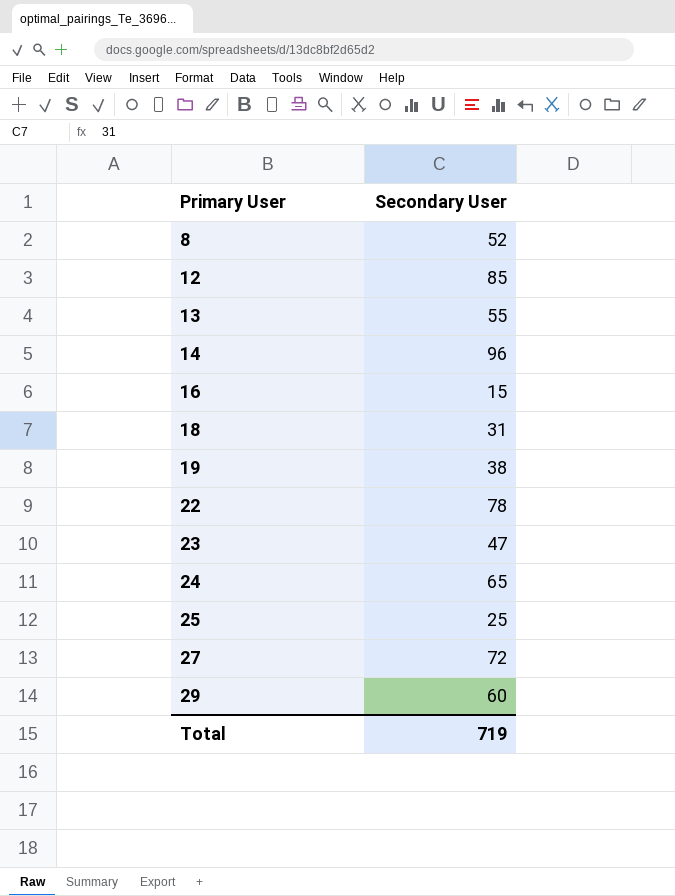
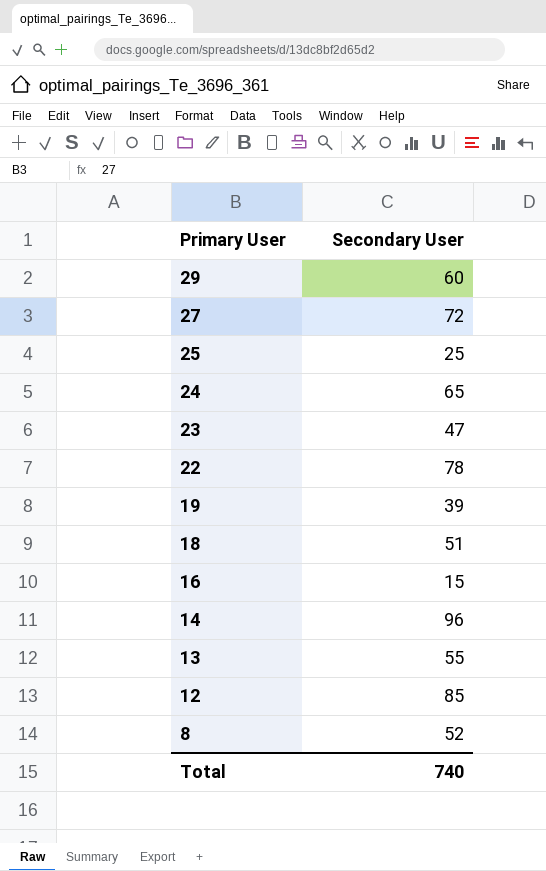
row order: Primary User ascending -> Primary User descending
19 | Secondary User: 38 -> 39
18 | Secondary User: 31 -> 51
Total | Secondary User: 719 -> 740

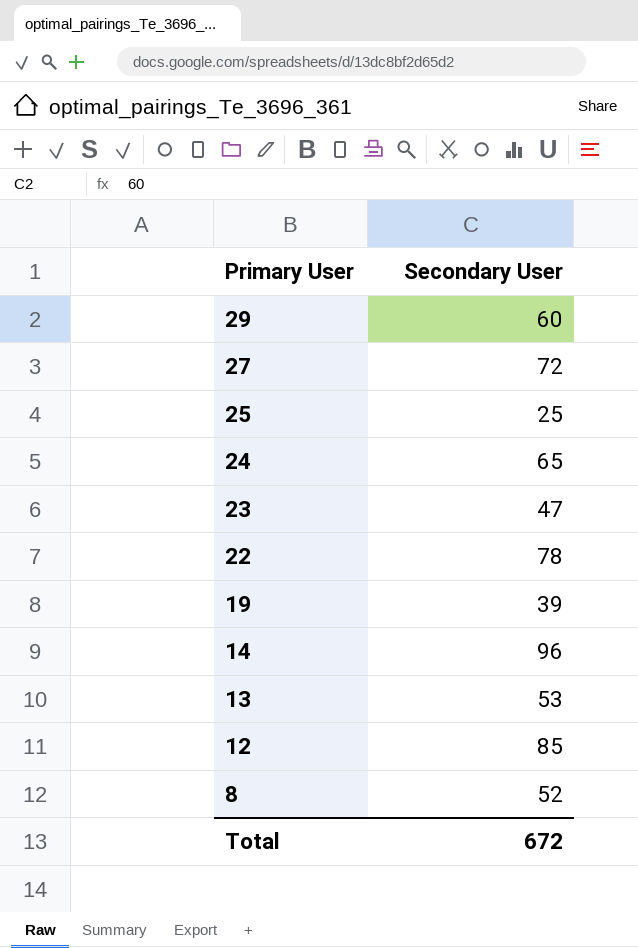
row 18: 51 -> none
row 16: 15 -> none
13 | Secondary User: 55 -> 53
Total | Secondary User: 740 -> 672

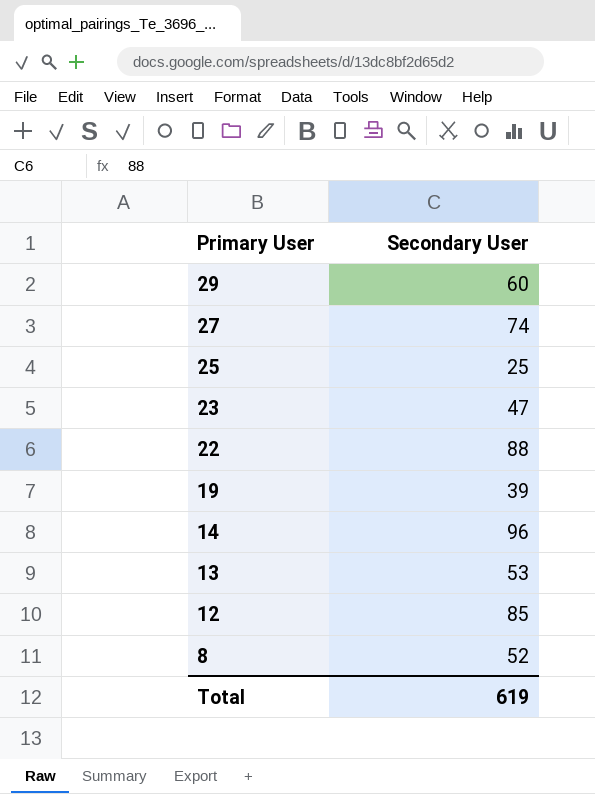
row 24: 65 -> none
27 | Secondary User: 72 -> 74
22 | Secondary User: 78 -> 88
Total | Secondary User: 672 -> 619

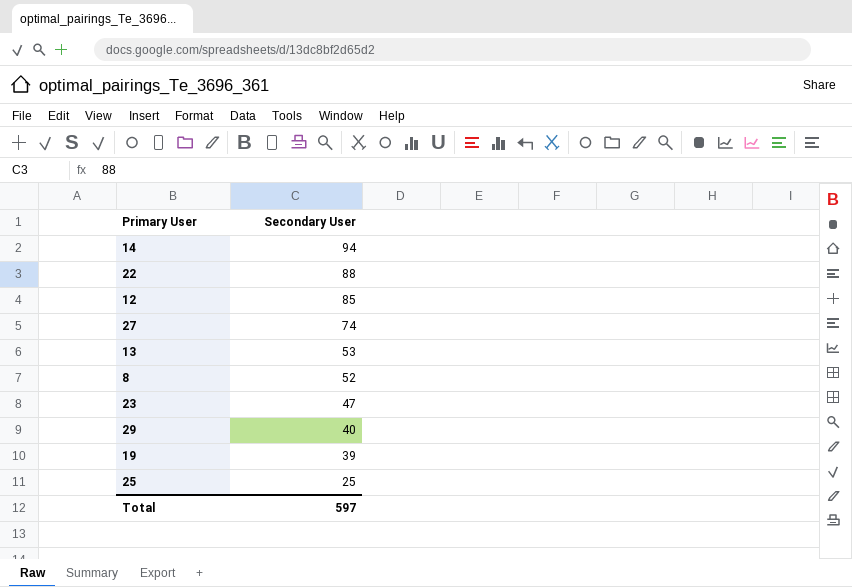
row order: Primary User descending -> Secondary User descending
14 | Secondary User: 96 -> 94
29 | Secondary User: 60 -> 40
Total | Secondary User: 619 -> 597

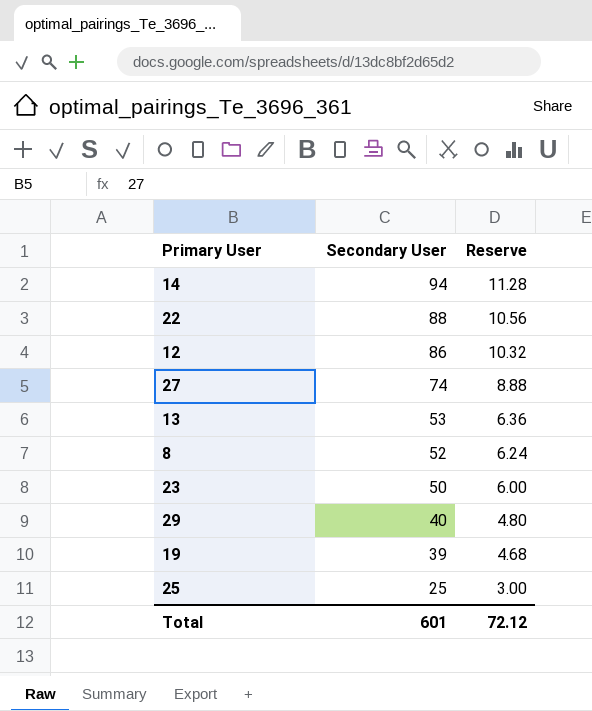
column Reserve | formula: none -> [Secondary User] * 0.12
12 | Secondary User: 85 -> 86
23 | Secondary User: 47 -> 50
Total | Secondary User: 597 -> 601

